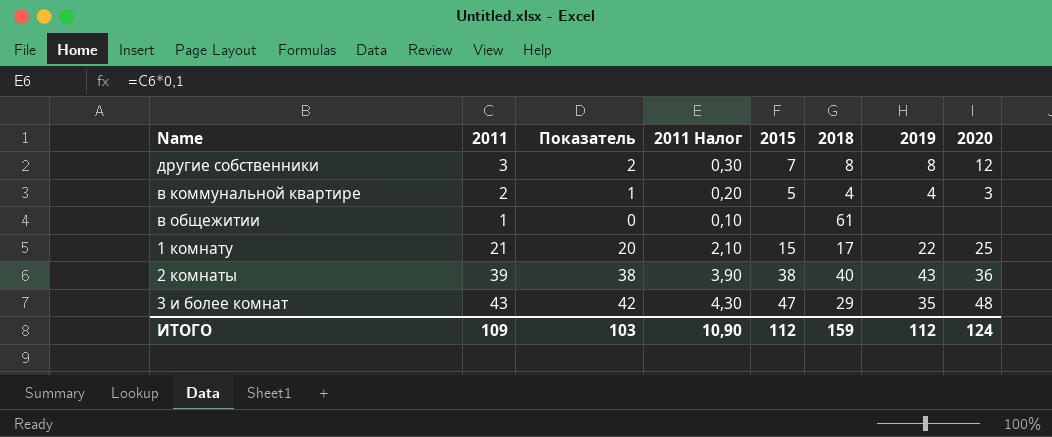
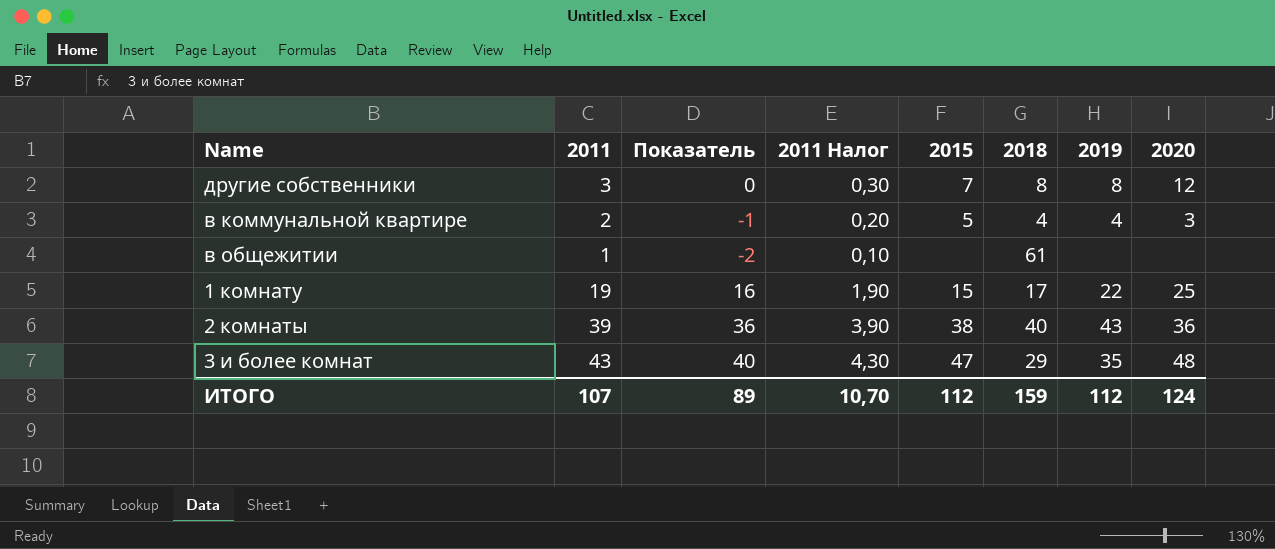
column Показатель | formula: [2011] - 1 -> [2011] - 3
1 комнату | 2011: 21 -> 19
1 комнату | 2011 Налог: 2,10 -> 1,90
ИТОГО | 2011: 109 -> 107
ИТОГО | Показатель: 103 -> 89
ИТОГО | 2011 Налог: 10,90 -> 10,70

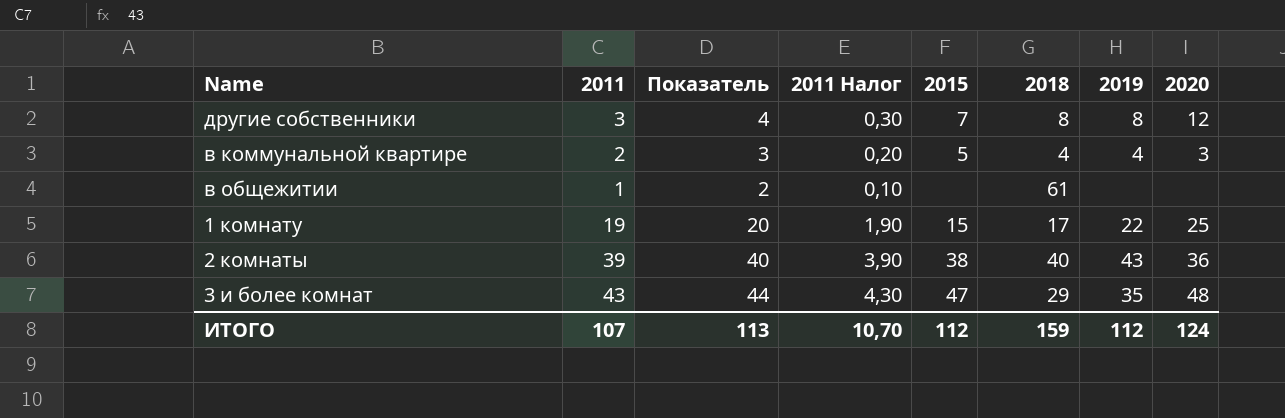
column Показатель | formula: [2011] - 3 -> [2011] + 1
ИТОГО | Показатель: 89 -> 113

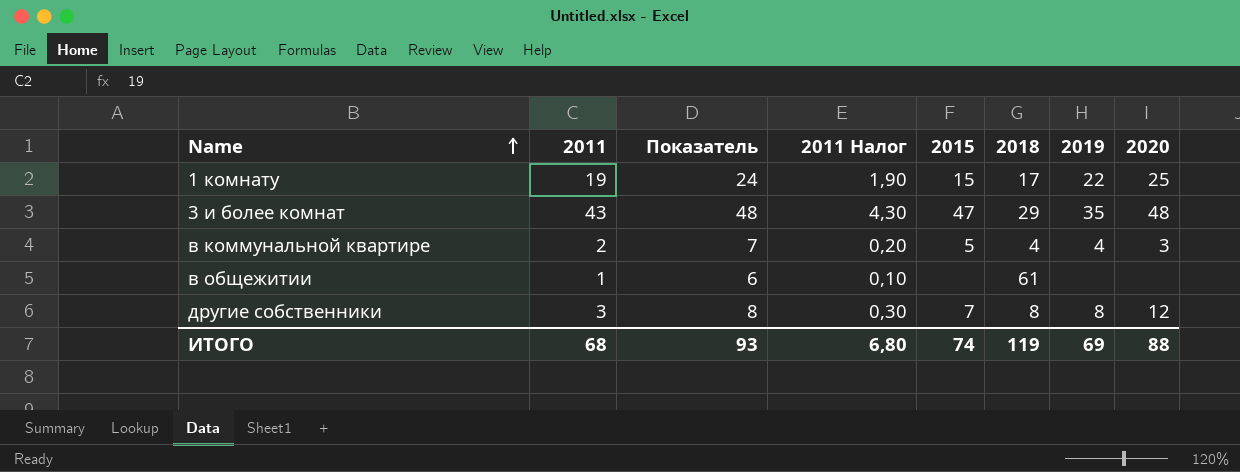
row order: none -> Name ascending
column Показатель | formula: [2011] + 1 -> [2011] + 5
row 2 комнаты: 39 | 40 | 3,90 | 38 | 40 | 43 | 36 -> none
ИТОГО | 2011: 107 -> 68
ИТОГО | Показатель: 113 -> 93
ИТОГО | 2011 Налог: 10,70 -> 6,80
ИТОГО | 2015: 112 -> 74
ИТОГО | 2018: 159 -> 119
ИТОГО | 2019: 112 -> 69
ИТОГО | 2020: 124 -> 88

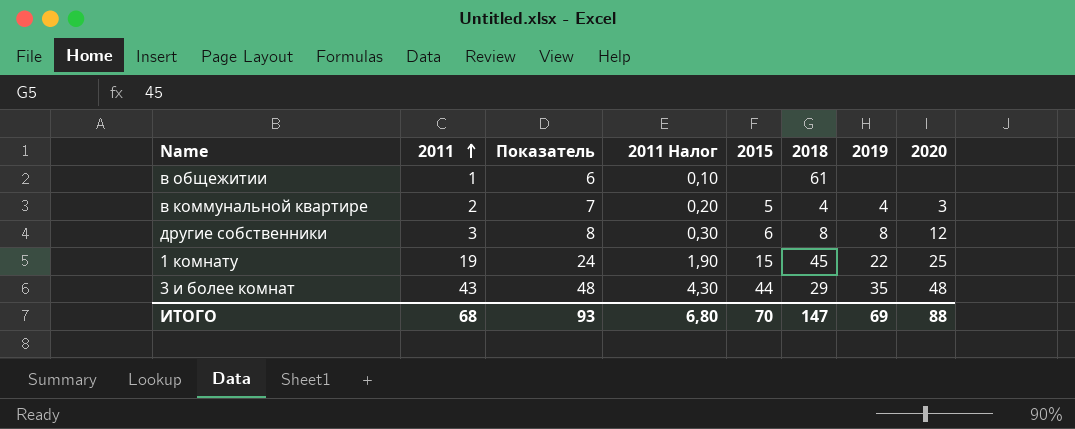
row order: Name ascending -> 2011 ascending
другие собственники | 2015: 7 -> 6
1 комнату | 2018: 17 -> 45
3 и более комнат | 2015: 47 -> 44
ИТОГО | 2015: 74 -> 70
ИТОГО | 2018: 119 -> 147

